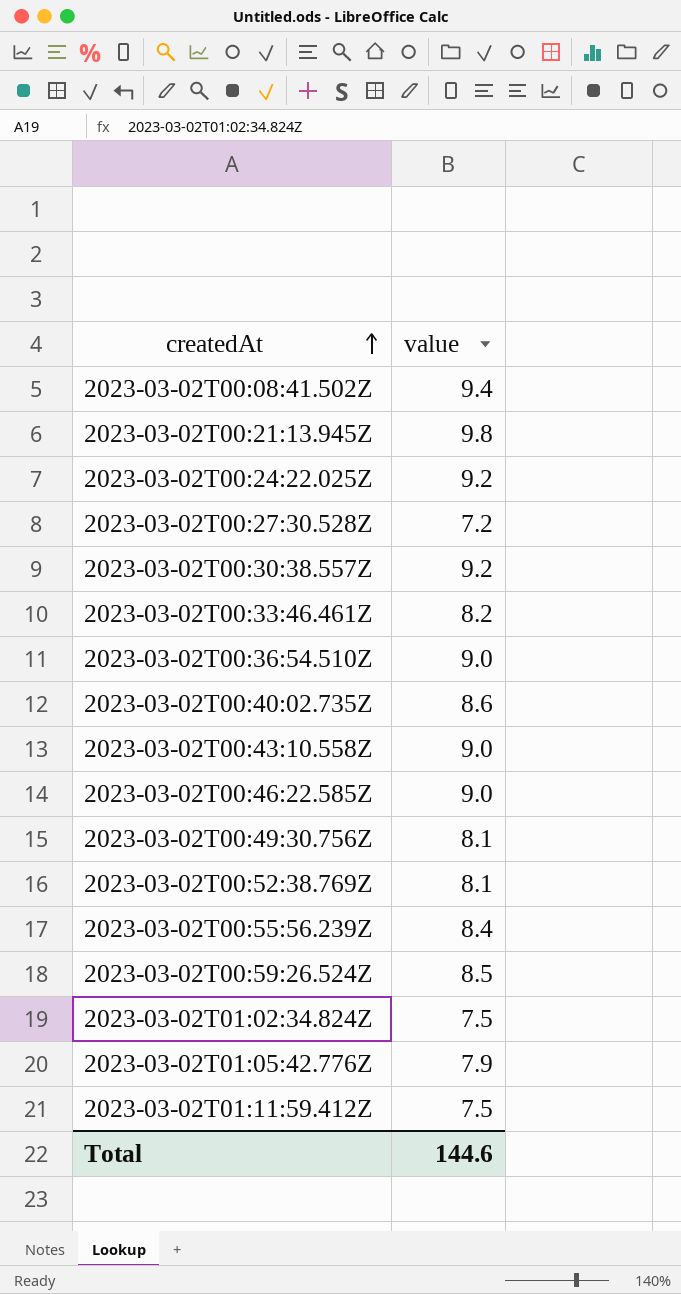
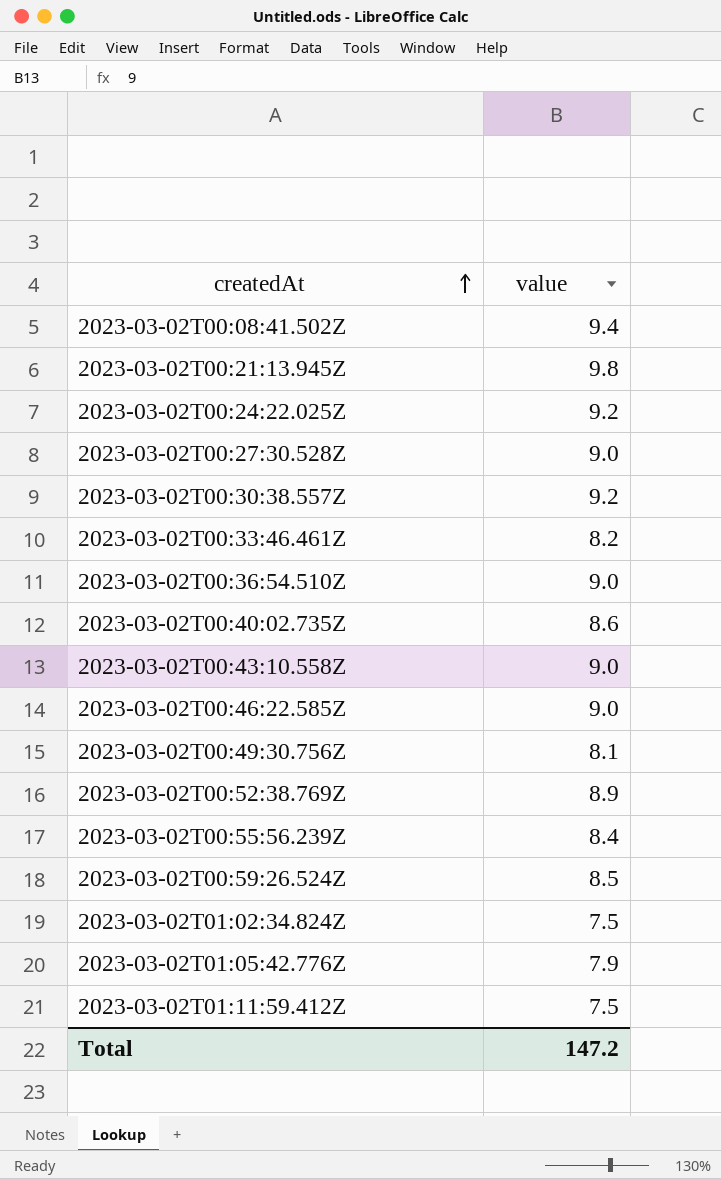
2023-03-02T00:27:30.528Z | value: 7.2 -> 9.0
2023-03-02T00:52:38.769Z | value: 8.1 -> 8.9
Total | value: 144.6 -> 147.2

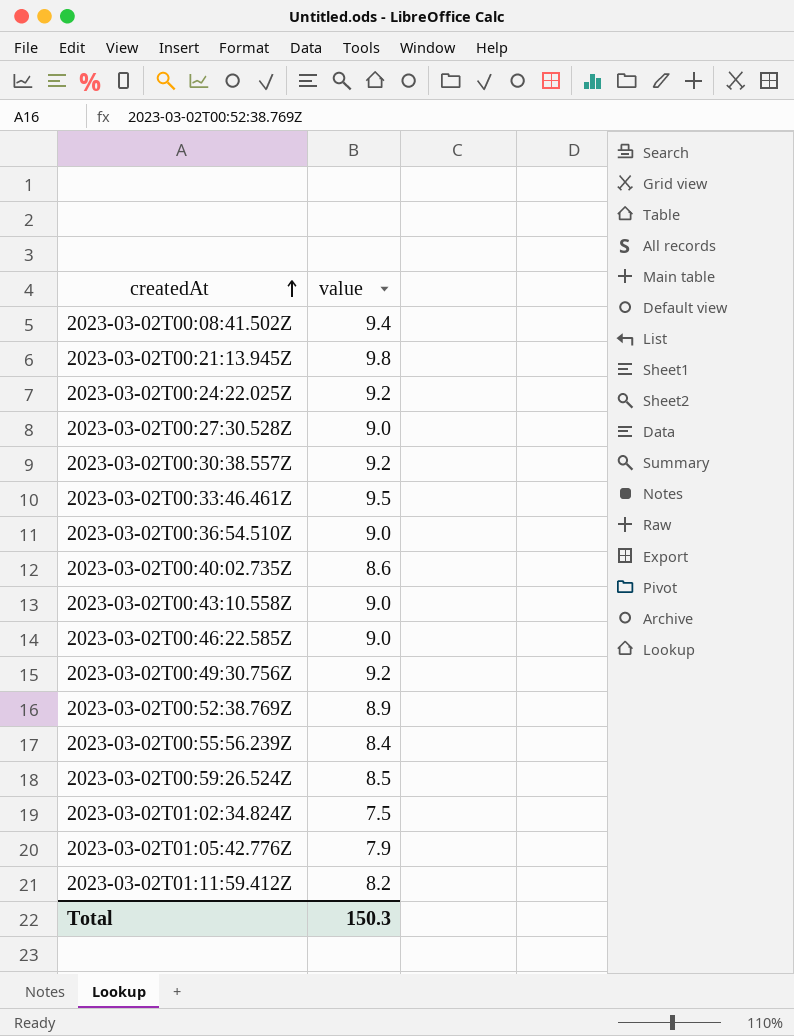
2023-03-02T00:33:46.461Z | value: 8.2 -> 9.5
2023-03-02T00:49:30.756Z | value: 8.1 -> 9.2
2023-03-02T01:11:59.412Z | value: 7.5 -> 8.2
Total | value: 147.2 -> 150.3

